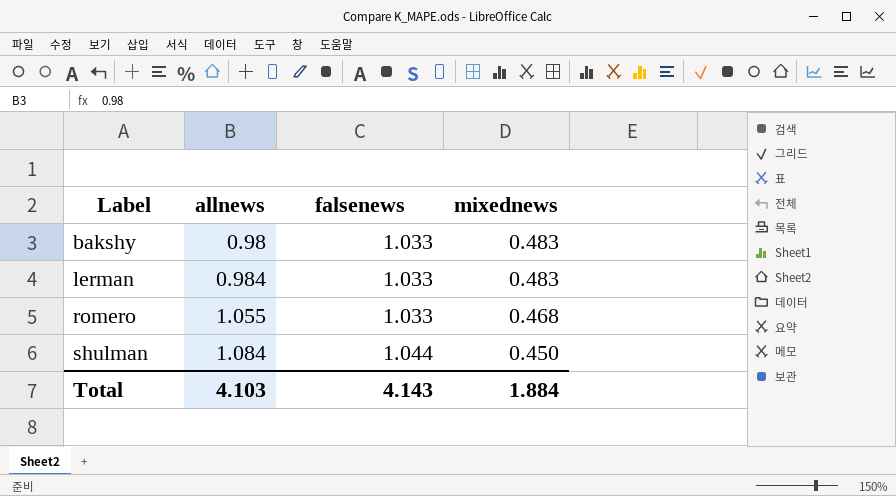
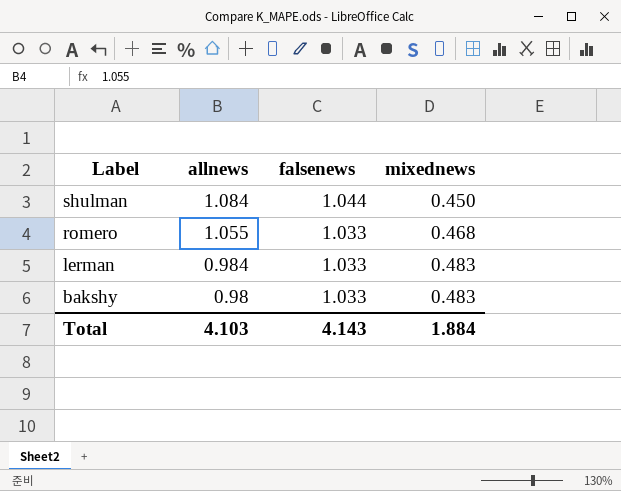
row order: Label ascending -> Label descending

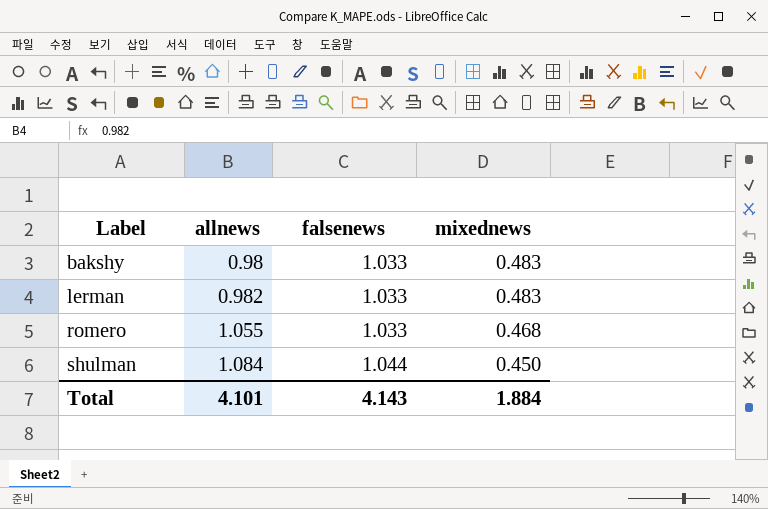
row order: Label descending -> Label ascending
lerman | allnews: 0.984 -> 0.982
Total | allnews: 4.103 -> 4.101

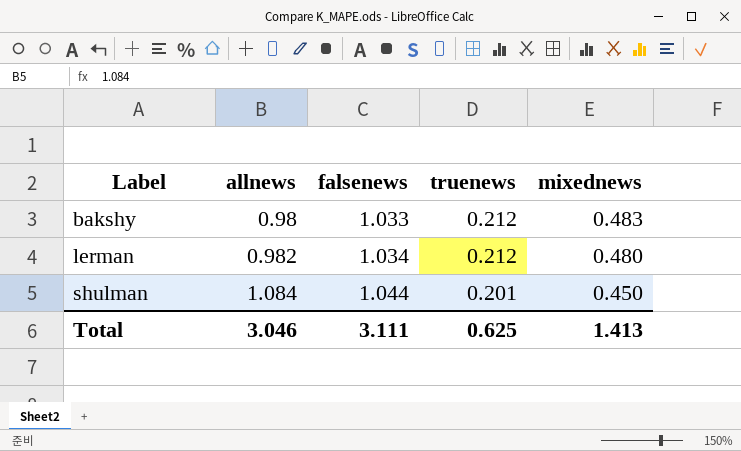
column truenews | position: none -> 4
row romero: 1.055 | 1.033 | 0.468 -> none
lerman | falsenews: 1.033 -> 1.034
lerman | mixednews: 0.483 -> 0.480
Total | allnews: 4.101 -> 3.046
Total | falsenews: 4.143 -> 3.111
Total | mixednews: 1.884 -> 1.413

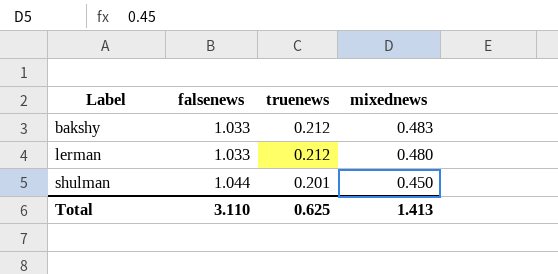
column allnews | position: 2 -> none
lerman | falsenews: 1.034 -> 1.033
Total | falsenews: 3.111 -> 3.110

